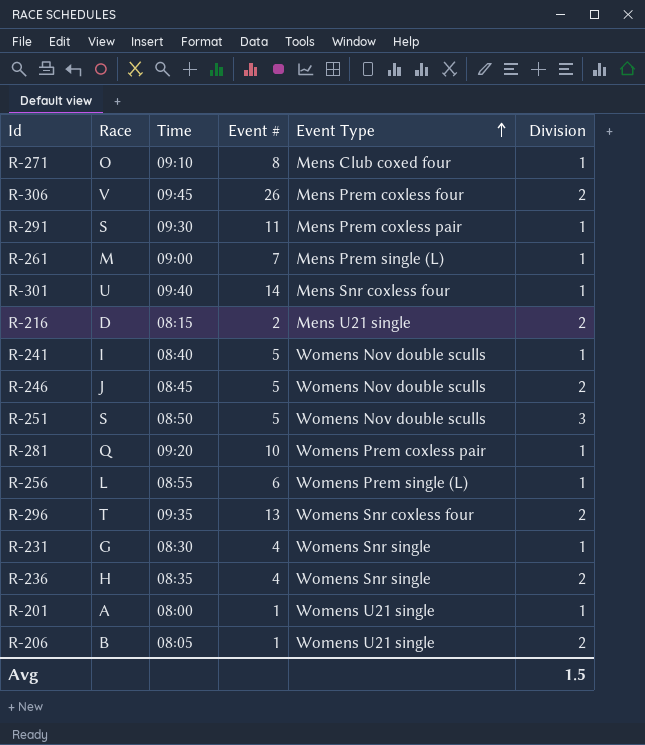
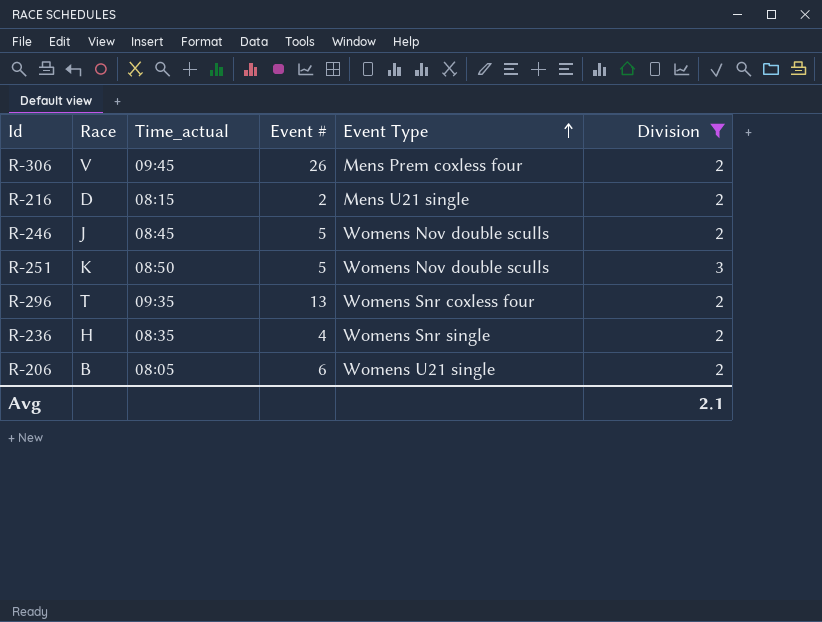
filter: none -> Division != 1
column name: Time -> Time_actual
R-251 | Race: S -> K
R-206 | Event #: 1 -> 6
Avg | Division: 1.5 -> 2.1

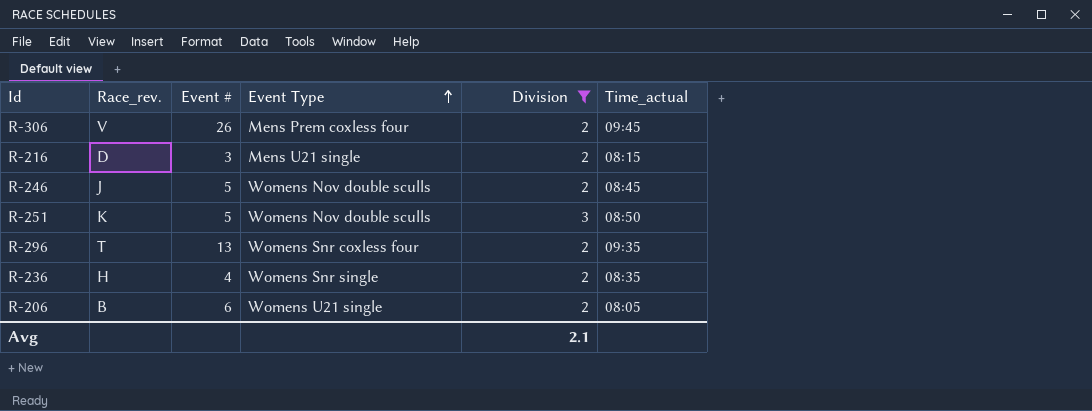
column name: Race -> Race_rev.
column Time_actual | position: 3 -> 6
R-216 | Event #: 2 -> 3

